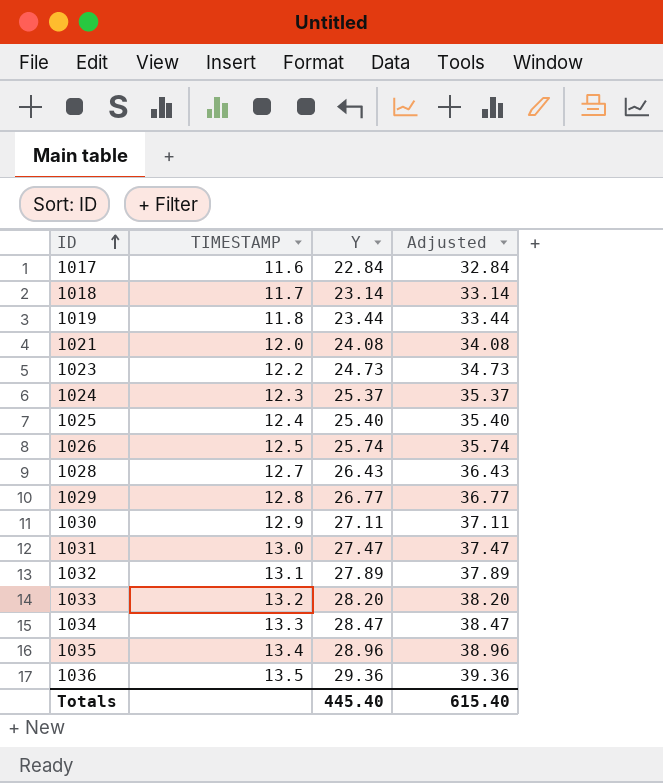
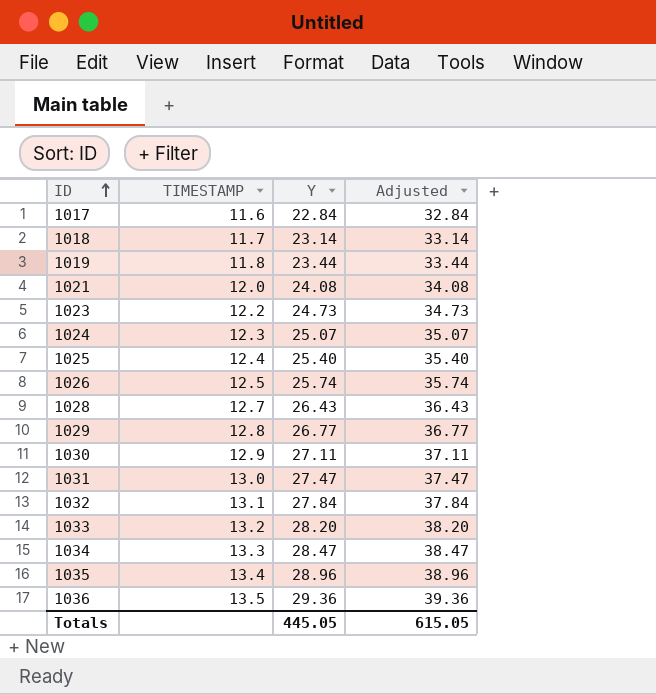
1024 | Y: 25.37 -> 25.07
1024 | Adjusted: 35.37 -> 35.07
1032 | Y: 27.89 -> 27.84
1032 | Adjusted: 37.89 -> 37.84
Totals | Y: 445.40 -> 445.05
Totals | Adjusted: 615.40 -> 615.05

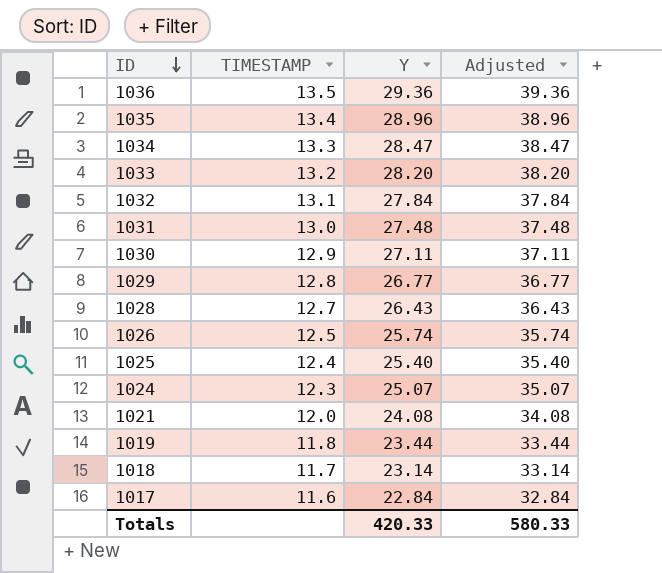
row order: ID ascending -> ID descending
row 1023: 12.2 | 24.73 | 34.73 -> none
1031 | Y: 27.47 -> 27.48
1031 | Adjusted: 37.47 -> 37.48
Totals | Y: 445.05 -> 420.33
Totals | Adjusted: 615.05 -> 580.33

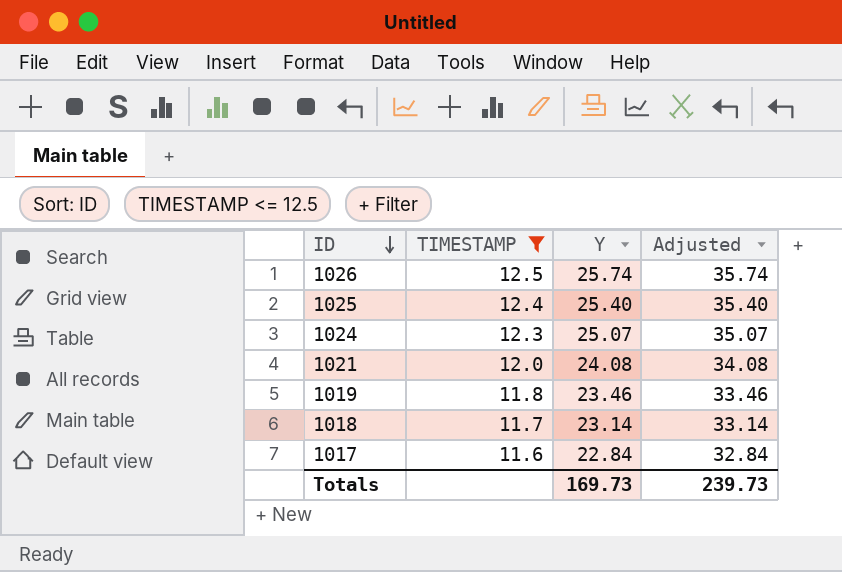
filter: none -> TIMESTAMP <= 12.5
1019 | Y: 23.44 -> 23.46
1019 | Adjusted: 33.44 -> 33.46
Totals | Y: 420.33 -> 169.73
Totals | Adjusted: 580.33 -> 239.73

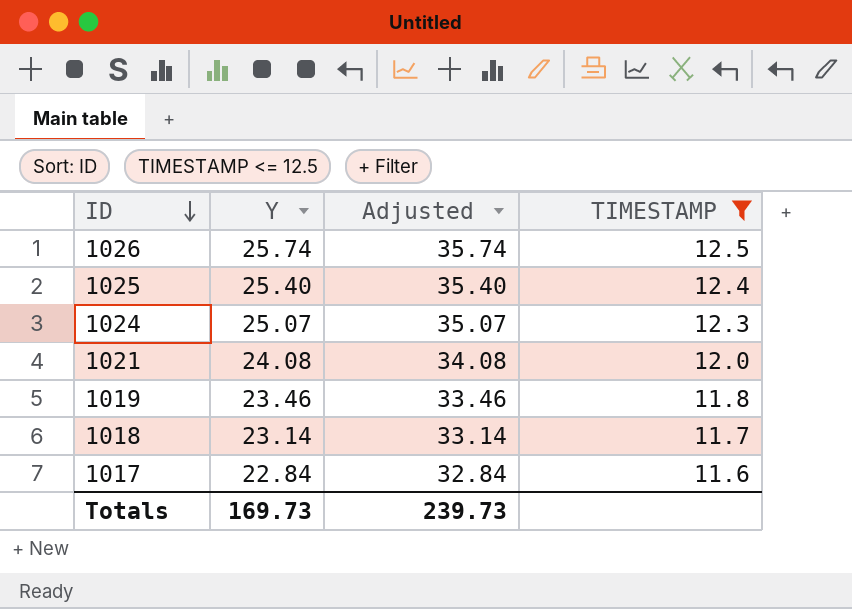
column TIMESTAMP | position: 2 -> 4

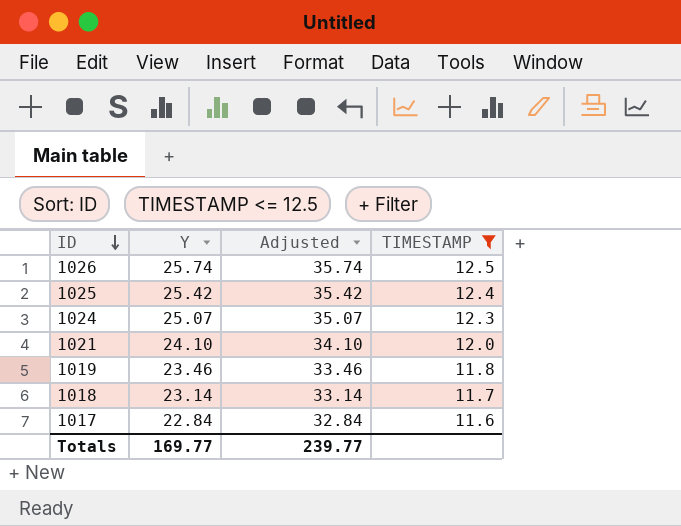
1025 | Y: 25.40 -> 25.42
1025 | Adjusted: 35.40 -> 35.42
1021 | Y: 24.08 -> 24.10
1021 | Adjusted: 34.08 -> 34.10
Totals | Y: 169.73 -> 169.77
Totals | Adjusted: 239.73 -> 239.77

